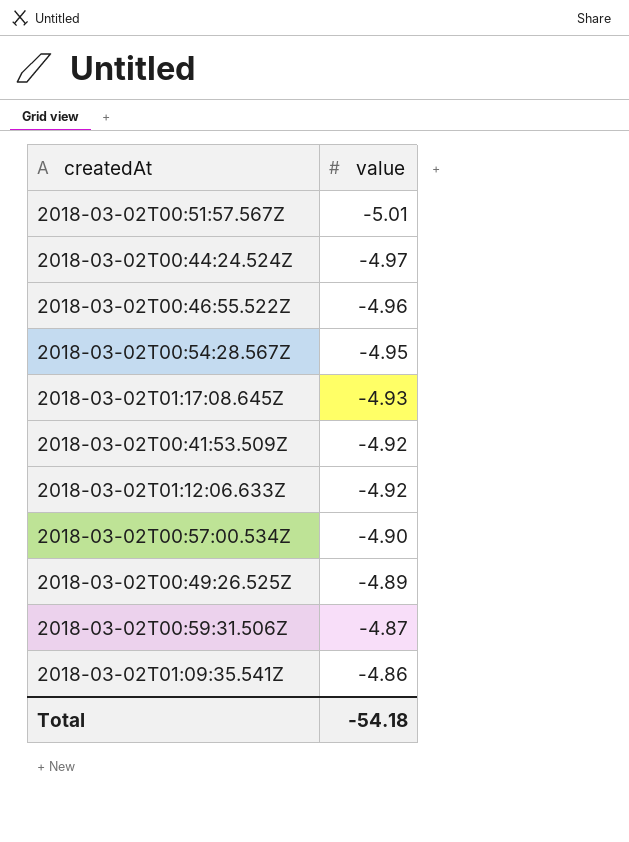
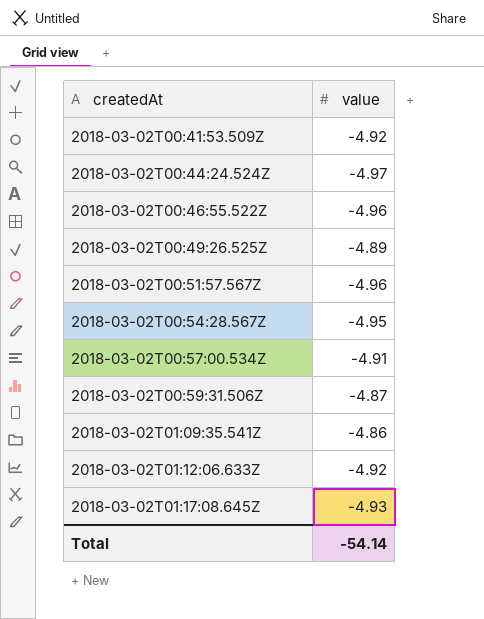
row order: value ascending -> createdAt ascending
2018-03-02T00:51:57.567Z | value: -5.01 -> -4.96
2018-03-02T00:57:00.534Z | value: -4.90 -> -4.91
Total | value: -54.18 -> -54.14

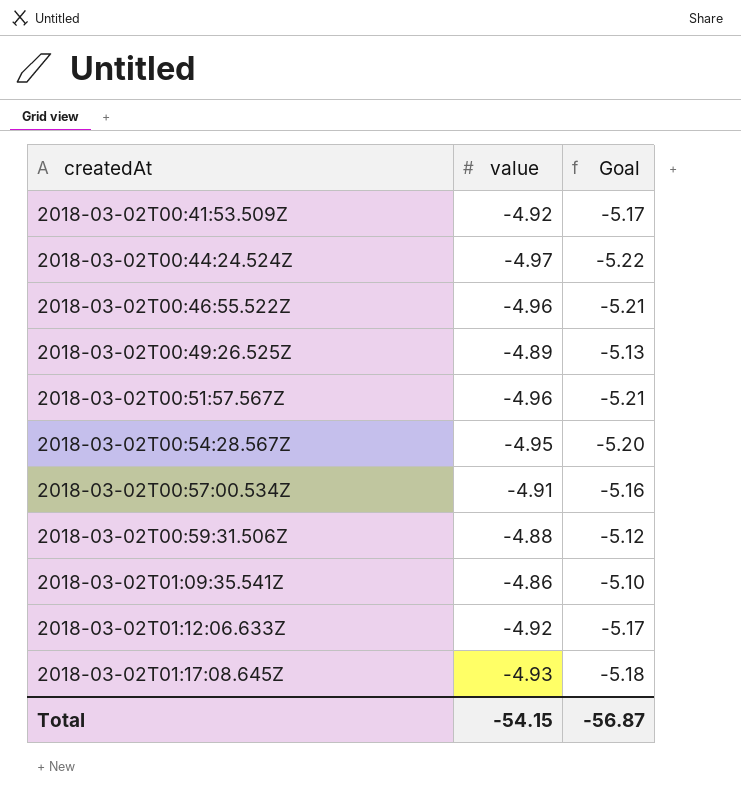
column Goal | formula: none -> [value] * 1.05
2018-03-02T00:59:31.506Z | value: -4.87 -> -4.88
Total | value: -54.14 -> -54.15

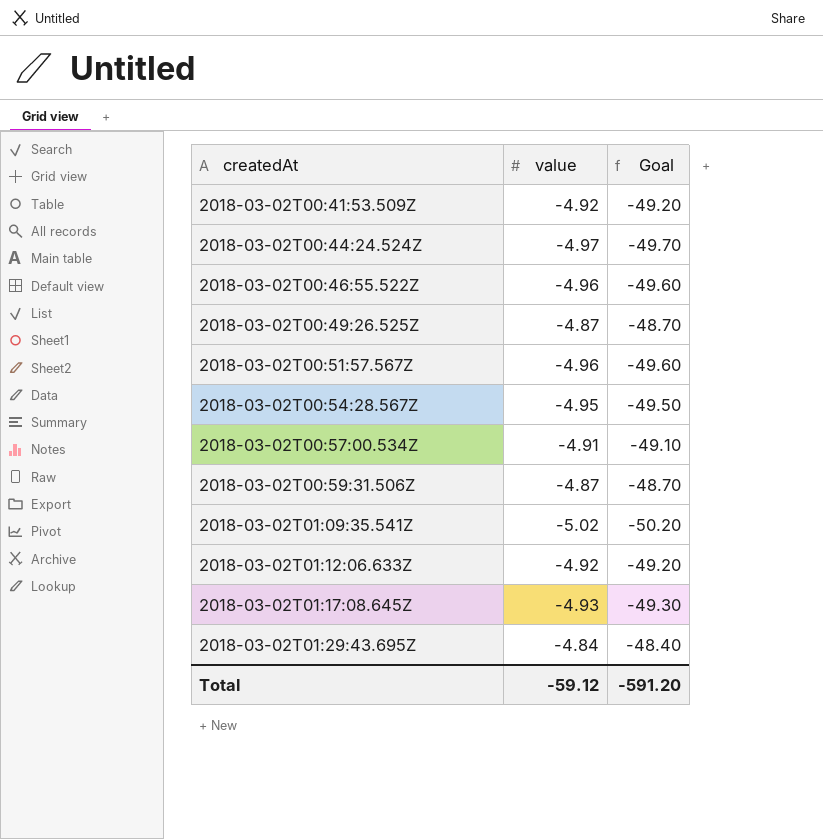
column Goal | formula: [value] * 1.05 -> [value] * 10
2018-03-02T00:49:26.525Z | value: -4.89 -> -4.87
2018-03-02T00:59:31.506Z | value: -4.88 -> -4.87
2018-03-02T01:09:35.541Z | value: -4.86 -> -5.02
row 2018-03-02T01:29:43.695Z: none -> -4.84 | -48.40
Total | value: -54.15 -> -59.12
Total | Goal: -56.87 -> -591.20

